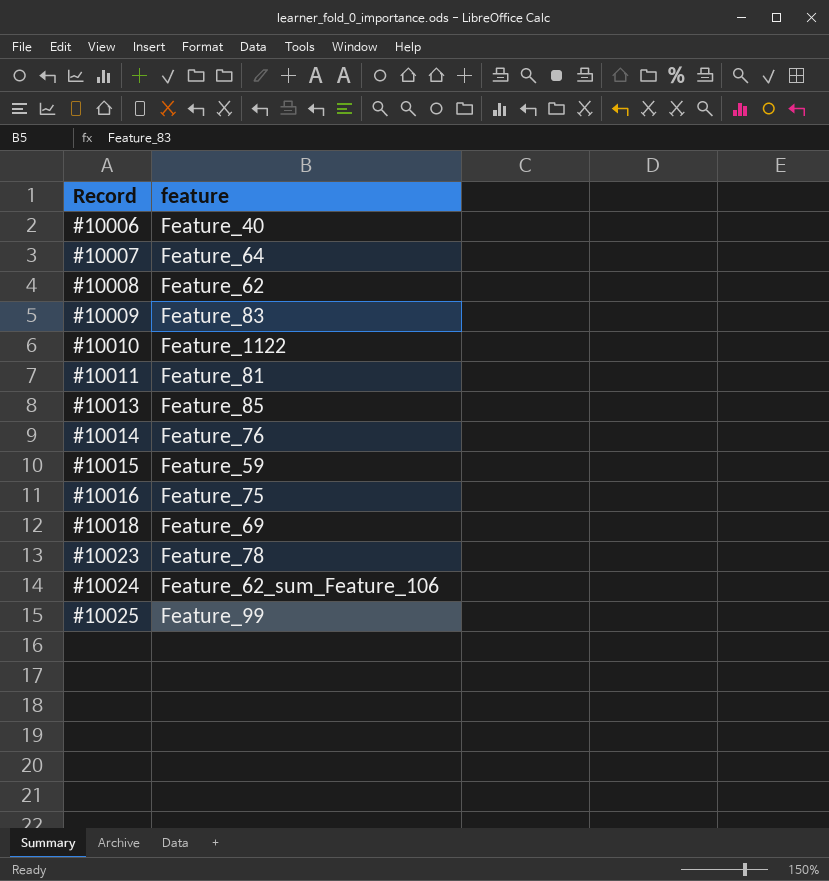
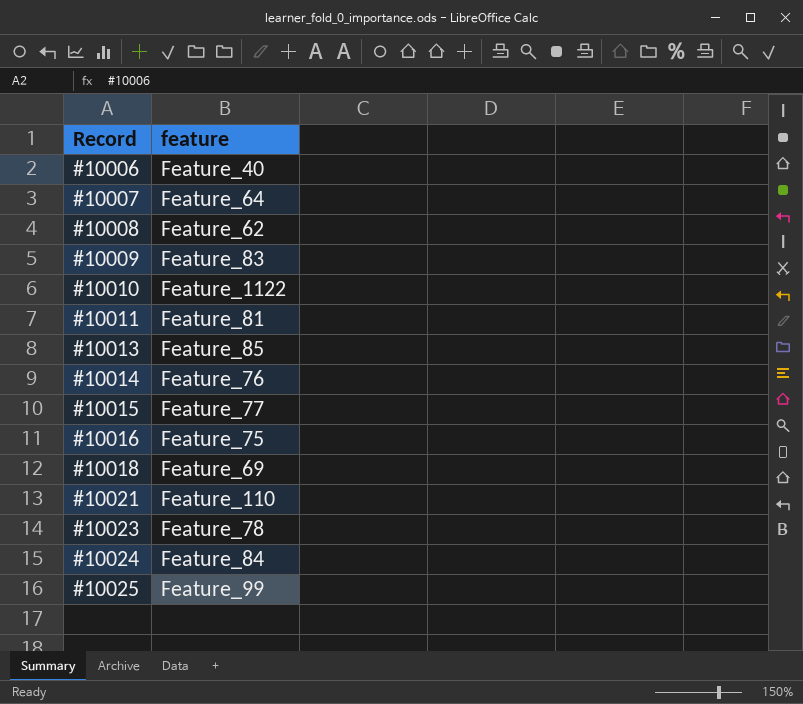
#10015 | feature: Feature_59 -> Feature_77
row #10021: none -> Feature_110
#10024 | feature: Feature_62_sum_Feature_106 -> Feature_84

